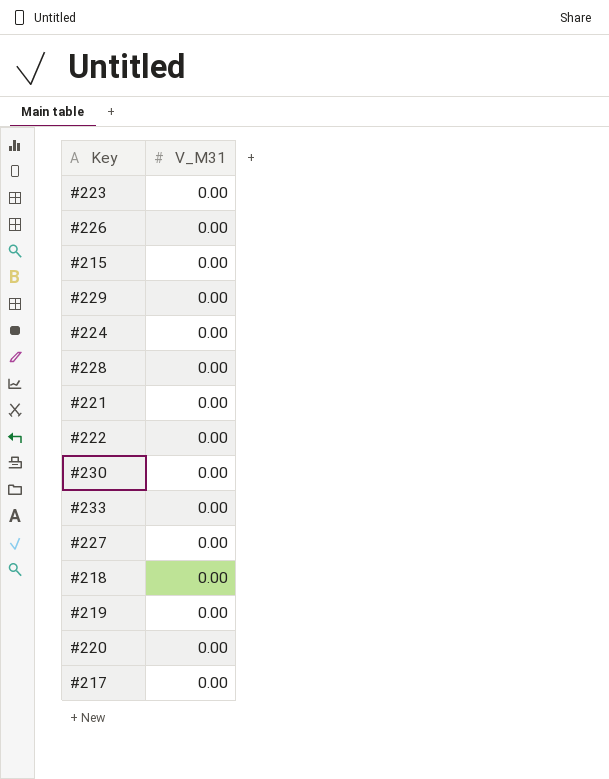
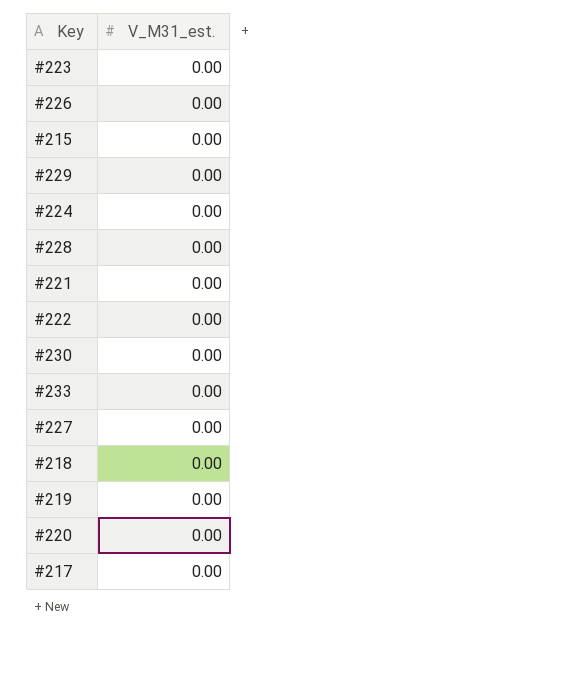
column name: V_M31 -> V_M31_est.

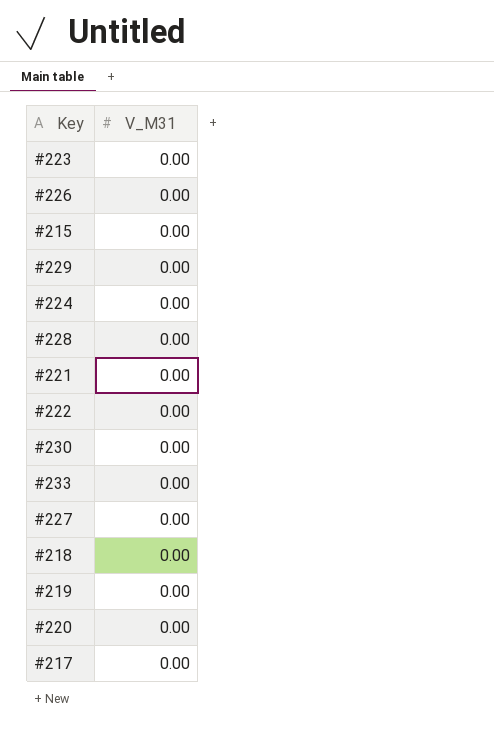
column name: V_M31_est. -> V_M31

